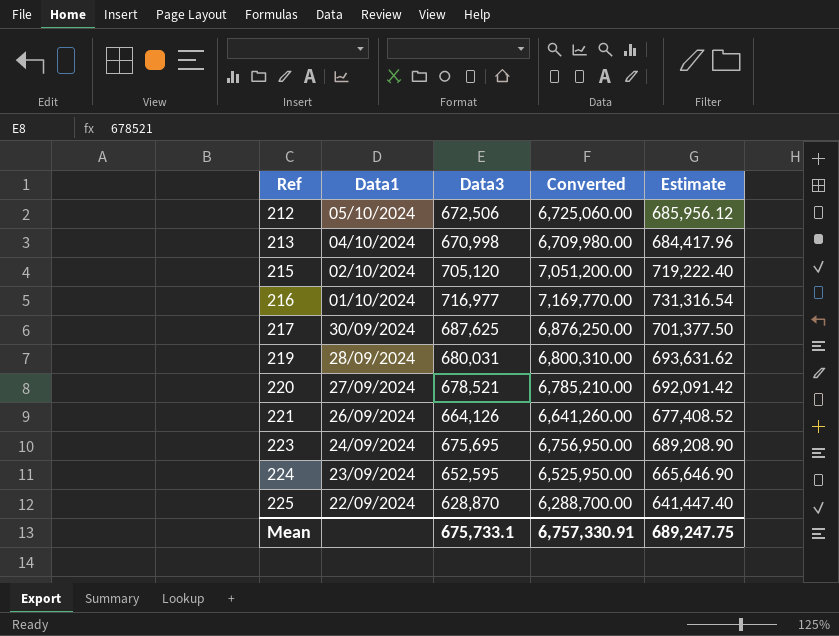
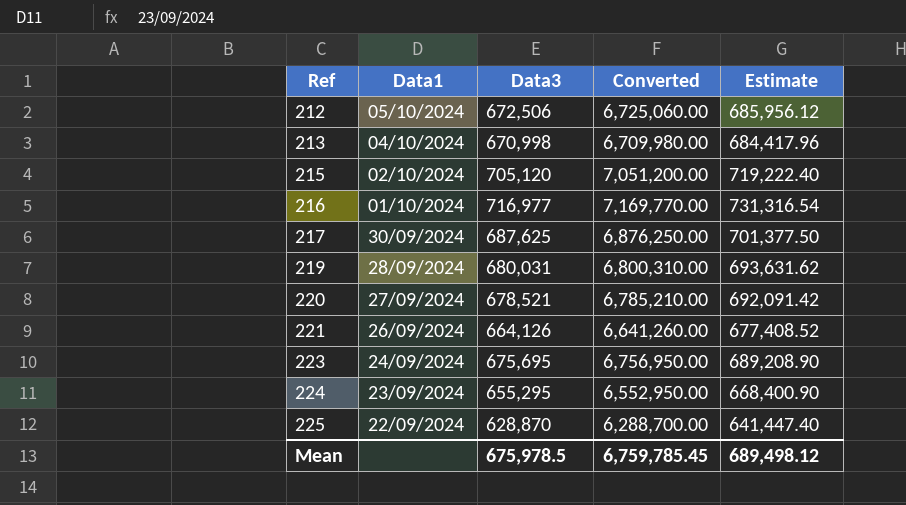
224 | Data3: 652,595 -> 655,295
224 | Converted: 6,525,950.00 -> 6,552,950.00
224 | Estimate: 665,646.90 -> 668,400.90
Mean | Data3: 675,733.1 -> 675,978.5
Mean | Converted: 6,757,330.91 -> 6,759,785.45
Mean | Estimate: 689,247.75 -> 689,498.12

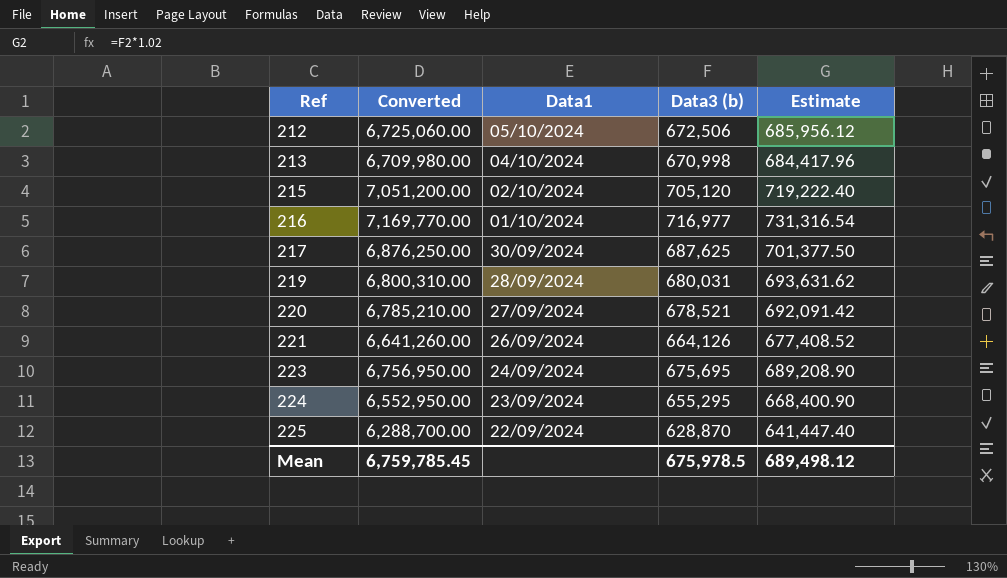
column Converted | position: 4 -> 2
column name: Data3 -> Data3 (b)

